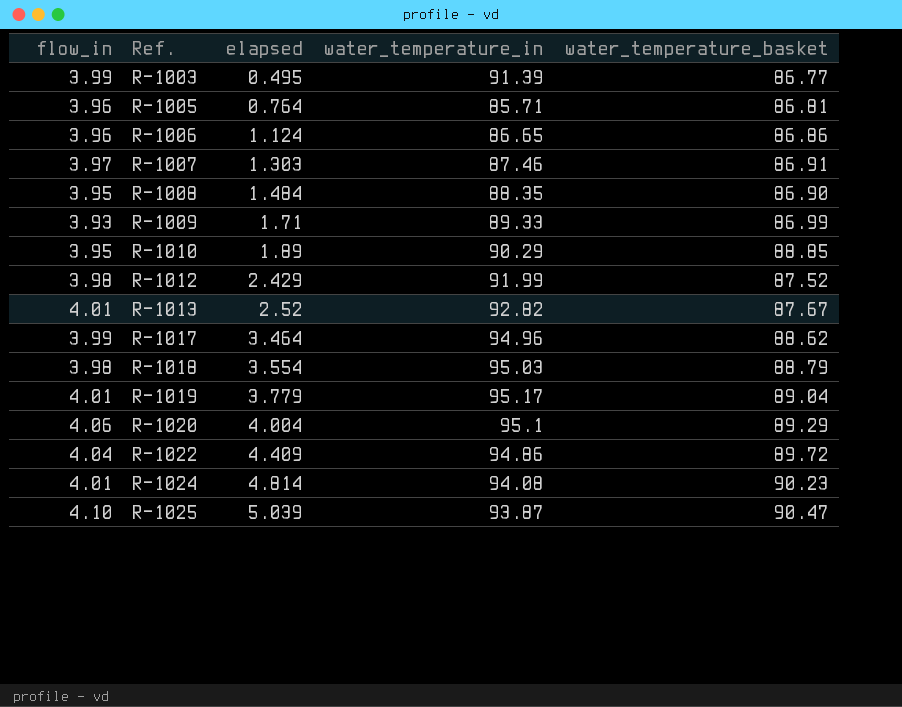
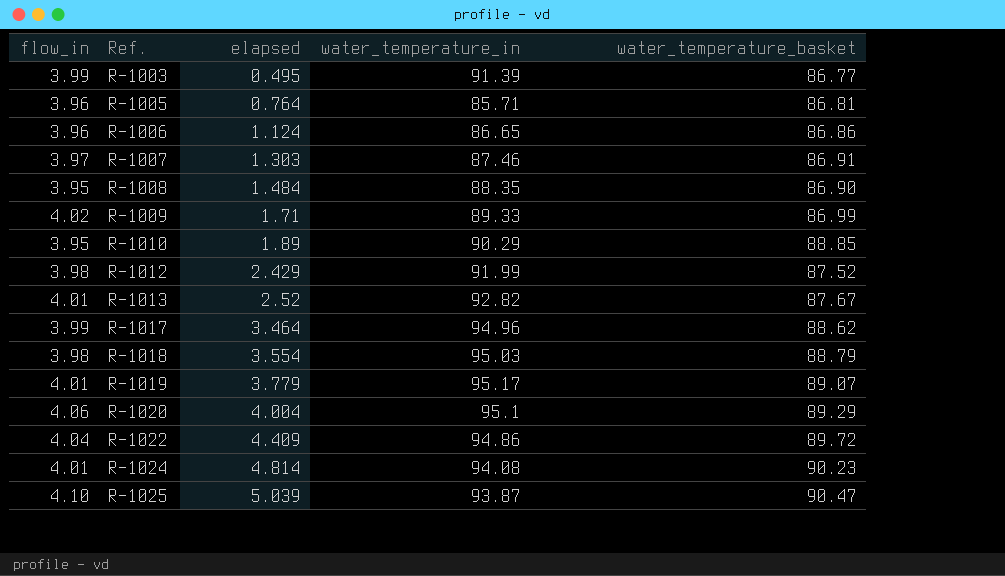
R-1009 | flow_in: 3.93 -> 4.02
R-1019 | water_temperature_basket: 89.04 -> 89.07

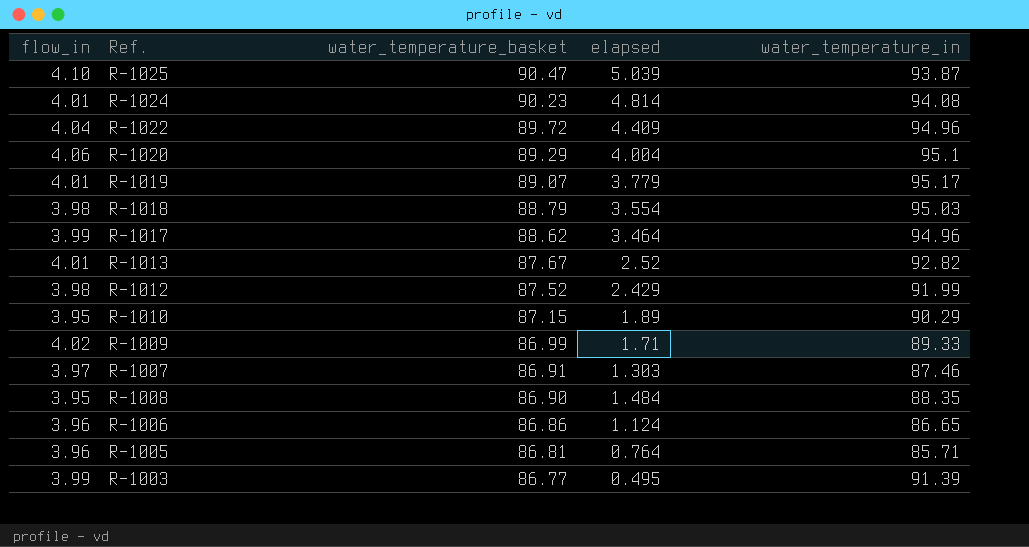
row order: Ref. ascending -> water_temperature_basket descending
column water_temperature_basket | position: 5 -> 3
R-1022 | water_temperature_in: 94.86 -> 94.96
R-1010 | water_temperature_basket: 88.85 -> 87.15

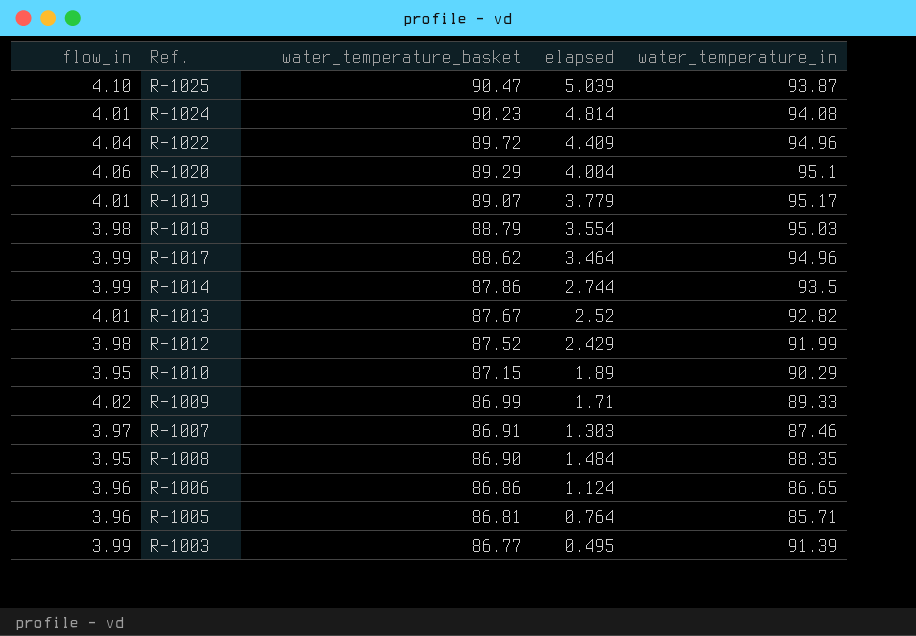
row R-1014: none -> 3.99 | 87.86 | 2.744 | 93.5

